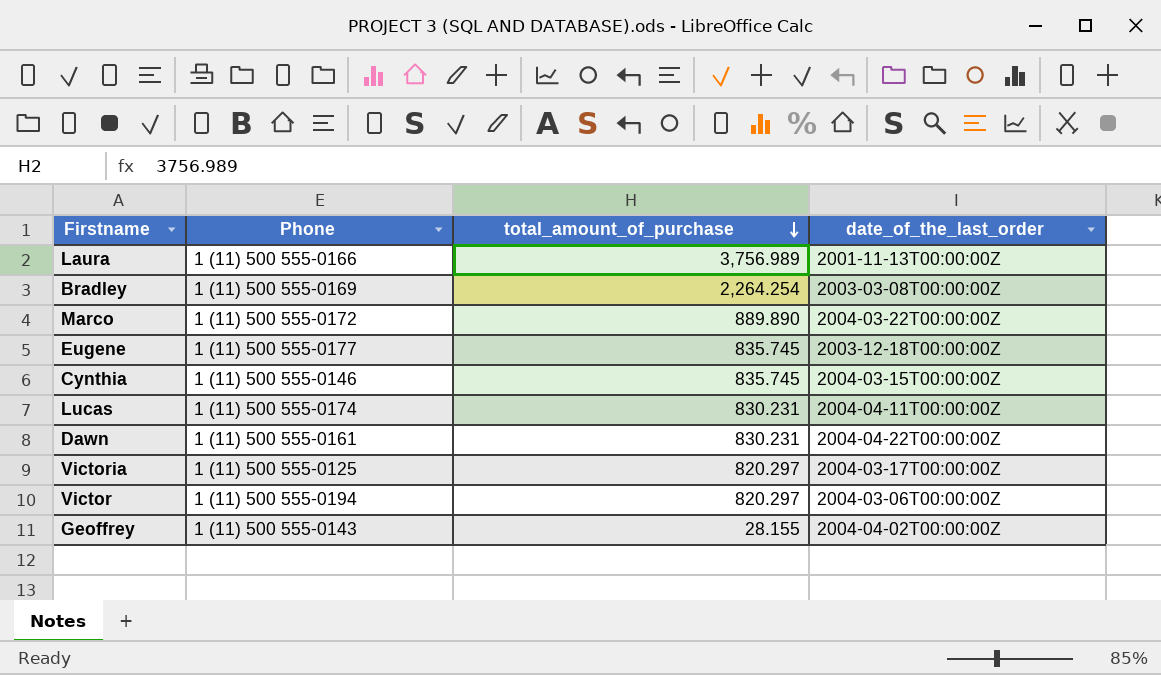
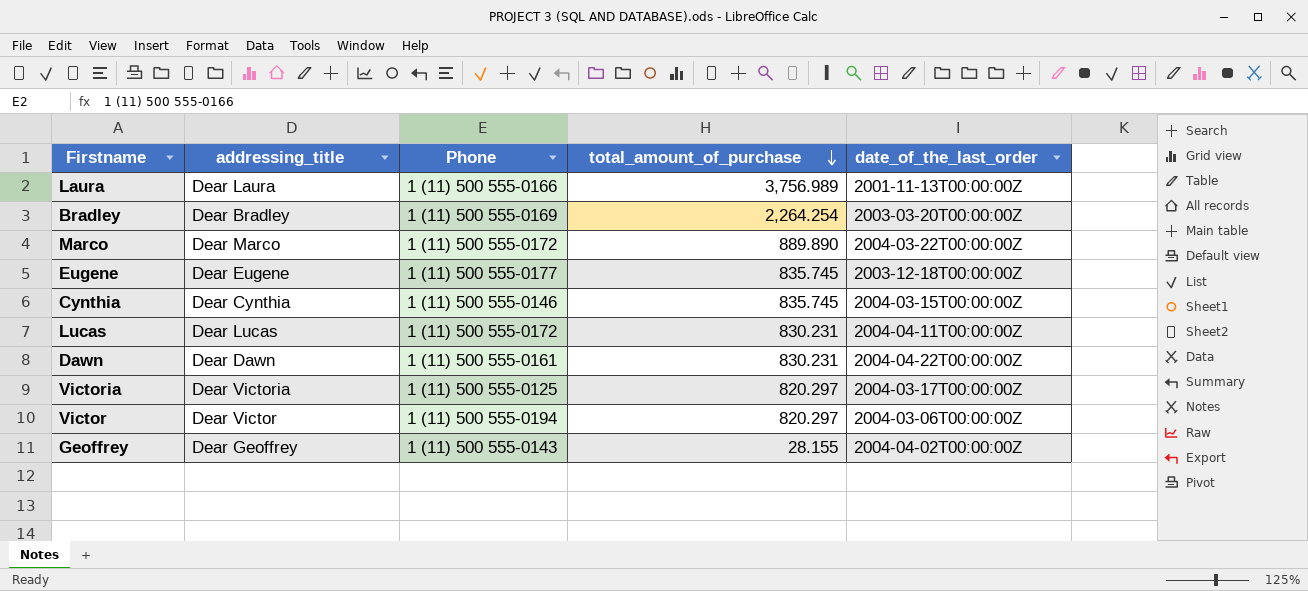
column addressing_title | position: none -> 2
Bradley | date_of_the_last_order: 2003-03-08T00:00:00Z -> 2003-03-20T00:00:00Z
Lucas | Phone: 1 (11) 500 555-0174 -> 1 (11) 500 555-0172

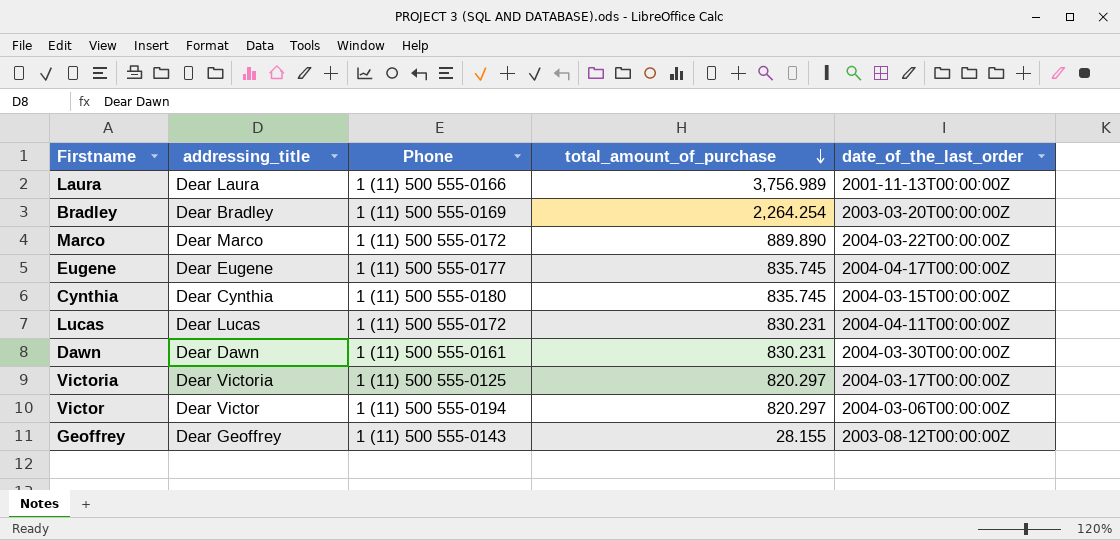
Eugene | date_of_the_last_order: 2003-12-18T00:00:00Z -> 2004-04-17T00:00:00Z
Cynthia | Phone: 1 (11) 500 555-0146 -> 1 (11) 500 555-0180
Dawn | date_of_the_last_order: 2004-04-22T00:00:00Z -> 2004-03-30T00:00:00Z
Geoffrey | date_of_the_last_order: 2004-04-02T00:00:00Z -> 2003-08-12T00:00:00Z

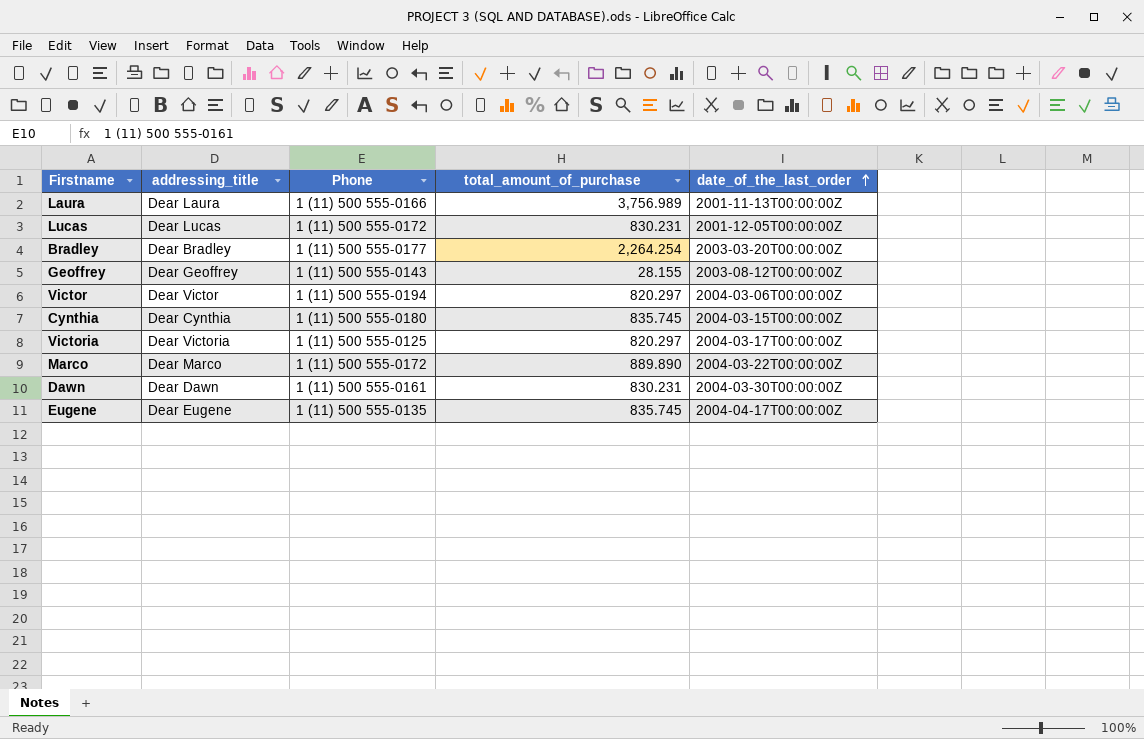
row order: total_amount_of_purchase descending -> date_of_the_last_order ascending
Lucas | date_of_the_last_order: 2004-04-11T00:00:00Z -> 2001-12-05T00:00:00Z
Bradley | Phone: 1 (11) 500 555-0169 -> 1 (11) 500 555-0177
Eugene | Phone: 1 (11) 500 555-0177 -> 1 (11) 500 555-0135

